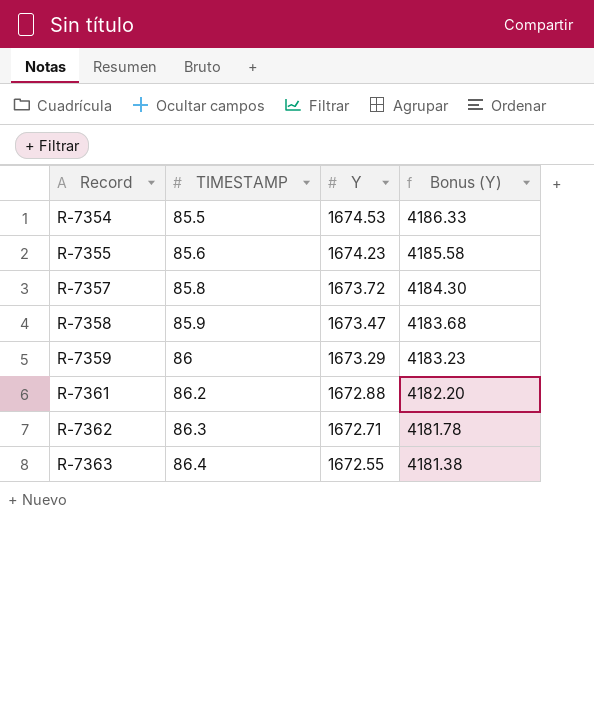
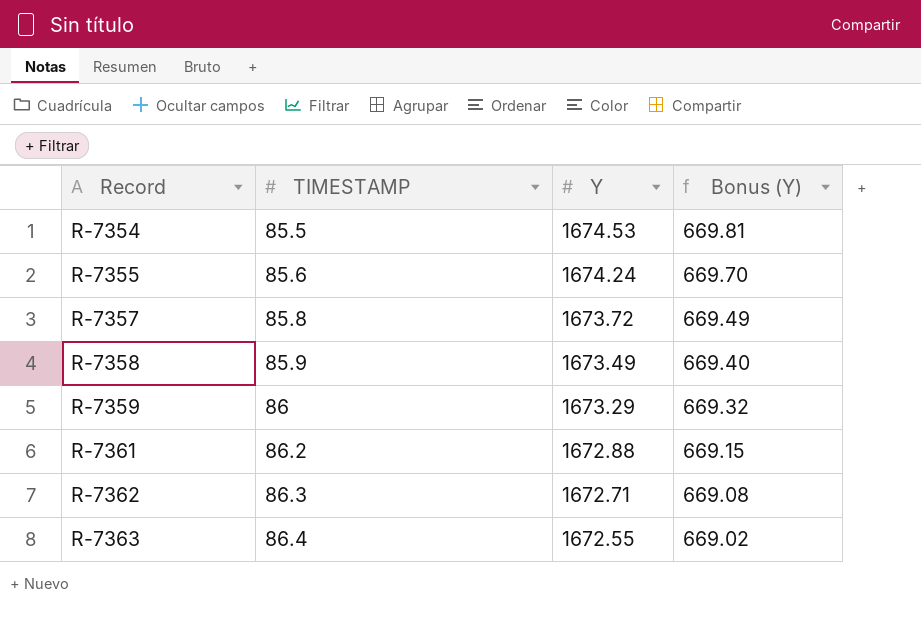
column Bonus (Y) | formula: [Y] * 2.5 -> [Y] * 0.4
R-7355 | Y: 1674.23 -> 1674.24
R-7358 | Y: 1673.47 -> 1673.49

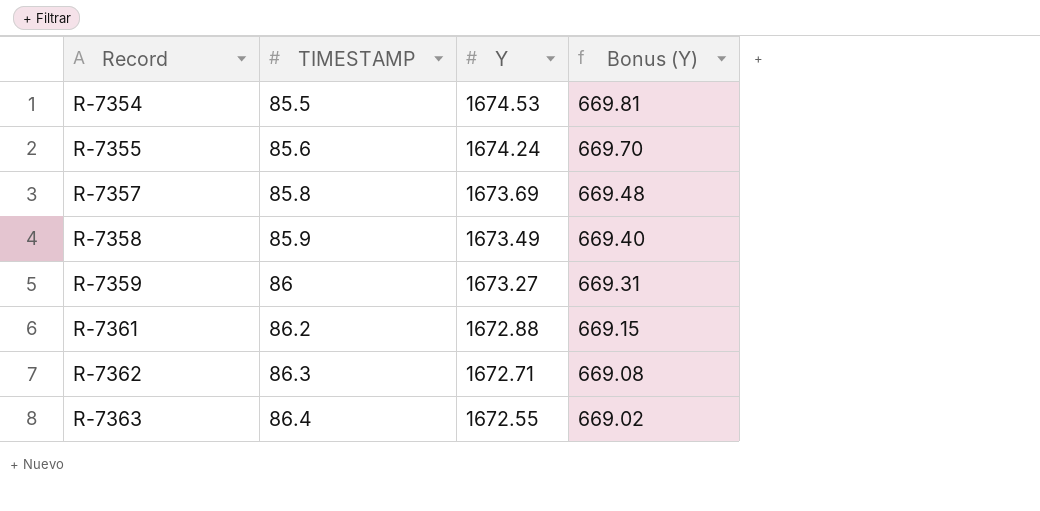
R-7357 | Y: 1673.72 -> 1673.69
R-7357 | Bonus (Y): 669.49 -> 669.48
R-7359 | Y: 1673.29 -> 1673.27
R-7359 | Bonus (Y): 669.32 -> 669.31

